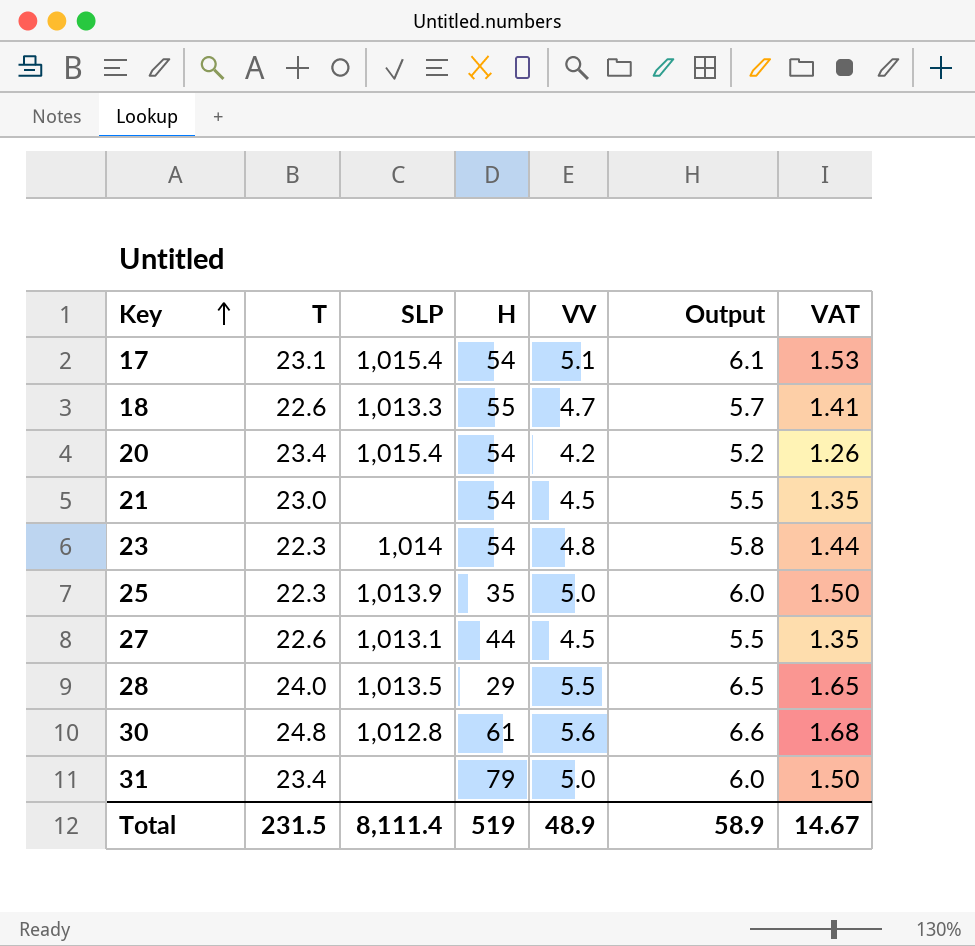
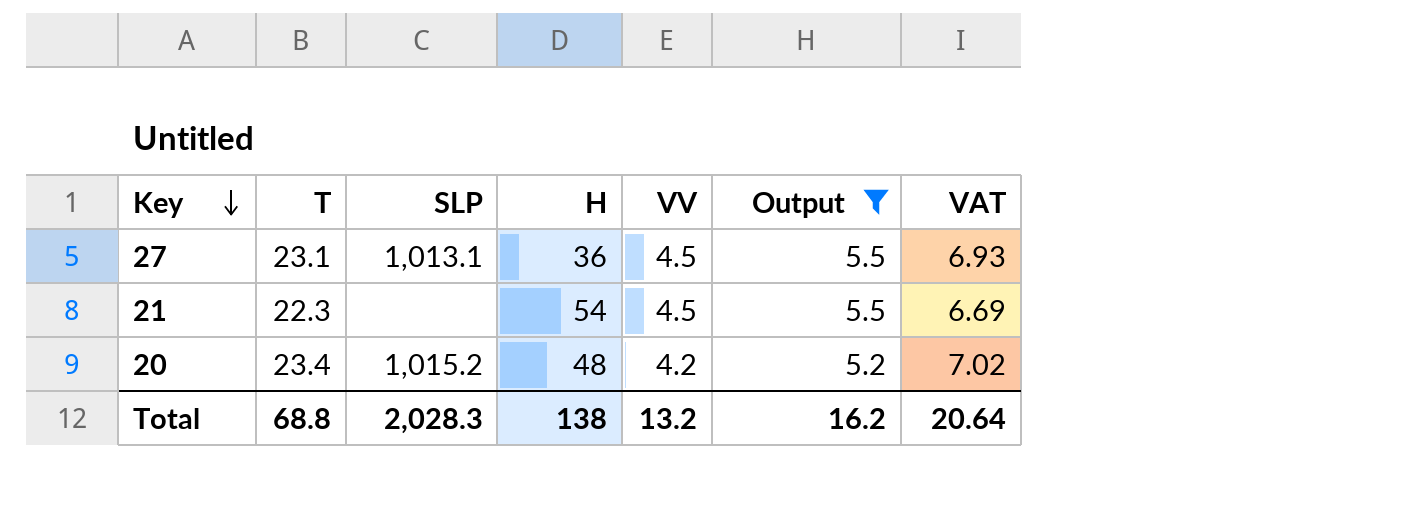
filter: none -> Output <= 5.5
row order: Key ascending -> Key descending
column VAT | formula: [VV] * 0.3 -> [T] * 0.3
27 | T: 22.6 -> 23.1
27 | H: 44 -> 36
21 | T: 23.0 -> 22.3
20 | SLP: 1,015.4 -> 1,015.2
20 | H: 54 -> 48
Total | T: 231.5 -> 68.8
Total | SLP: 8,111.4 -> 2,028.3
Total | H: 519 -> 138
Total | VV: 48.9 -> 13.2
Total | Output: 58.9 -> 16.2
Total | VAT: 14.67 -> 20.64

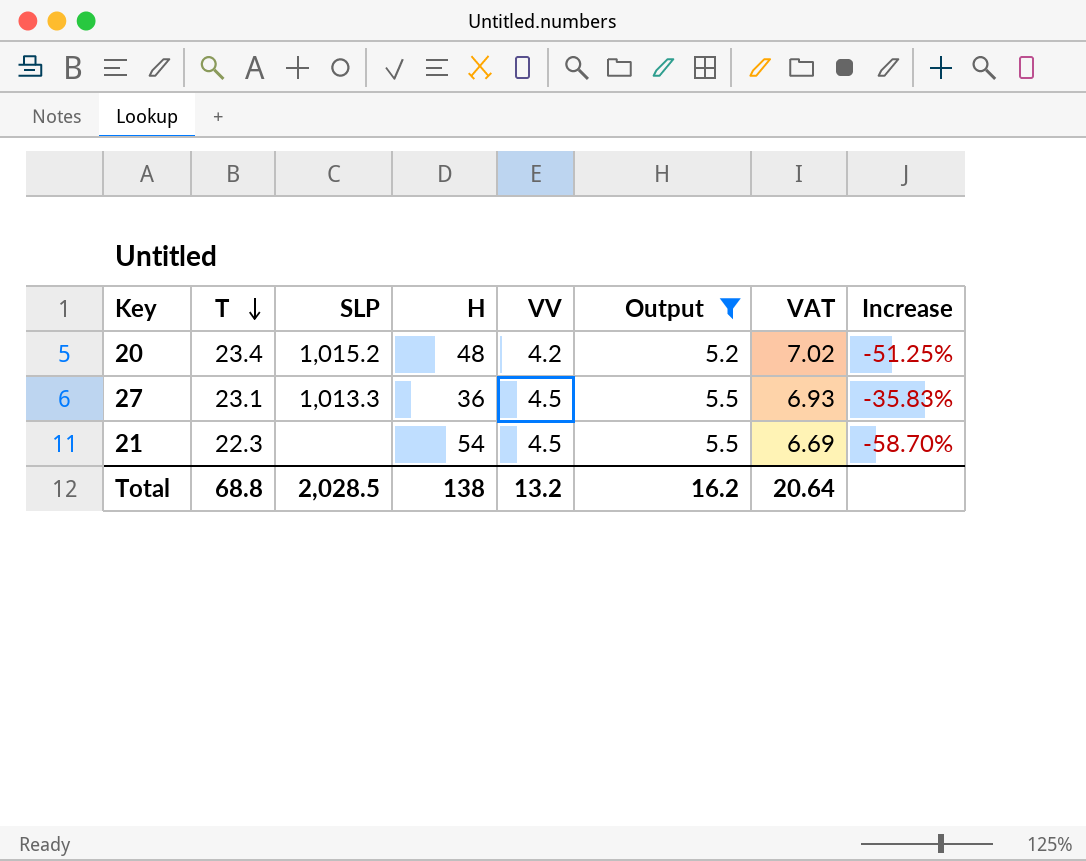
row order: Key descending -> T descending
column Increase | formula: none -> ([T] - [H]) / [H]
27 | SLP: 1,013.1 -> 1,013.3
Total | SLP: 2,028.3 -> 2,028.5

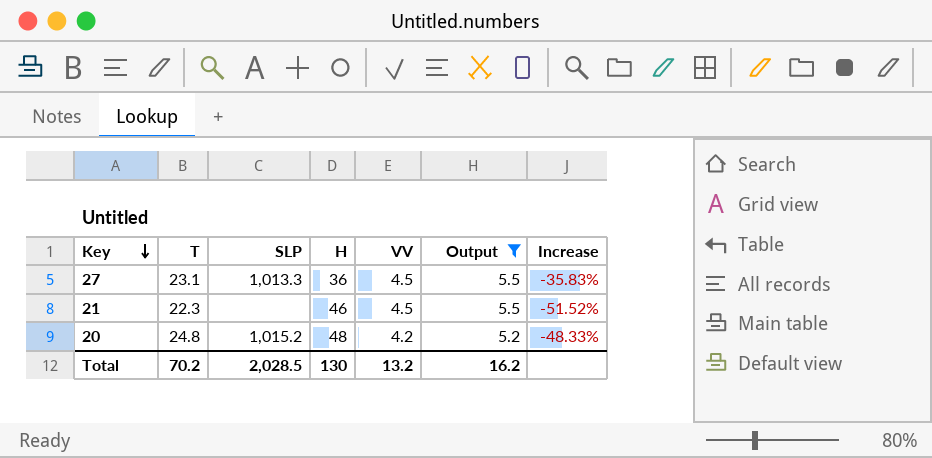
row order: T descending -> Key descending
column VAT | formula: [T] * 0.3 -> none
21 | H: 54 -> 46
21 | Increase: -58.70% -> -51.52%
20 | T: 23.4 -> 24.8
20 | Increase: -51.25% -> -48.33%
Total | T: 68.8 -> 70.2
Total | H: 138 -> 130

